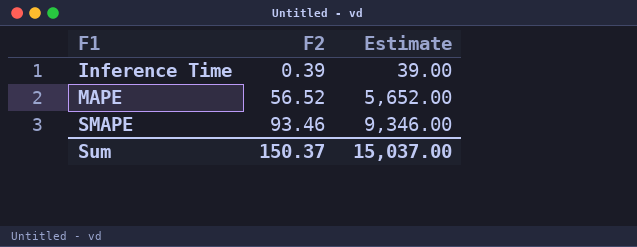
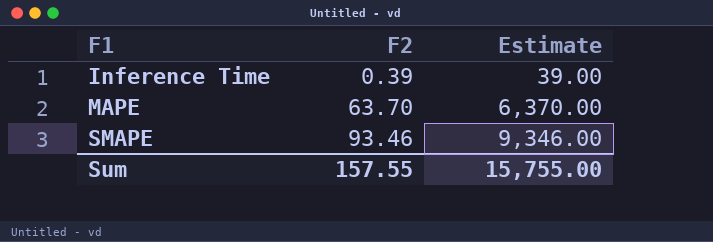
MAPE | F2: 56.52 -> 63.70
MAPE | Estimate: 5,652.00 -> 6,370.00
Sum | F2: 150.37 -> 157.55
Sum | Estimate: 15,037.00 -> 15,755.00

